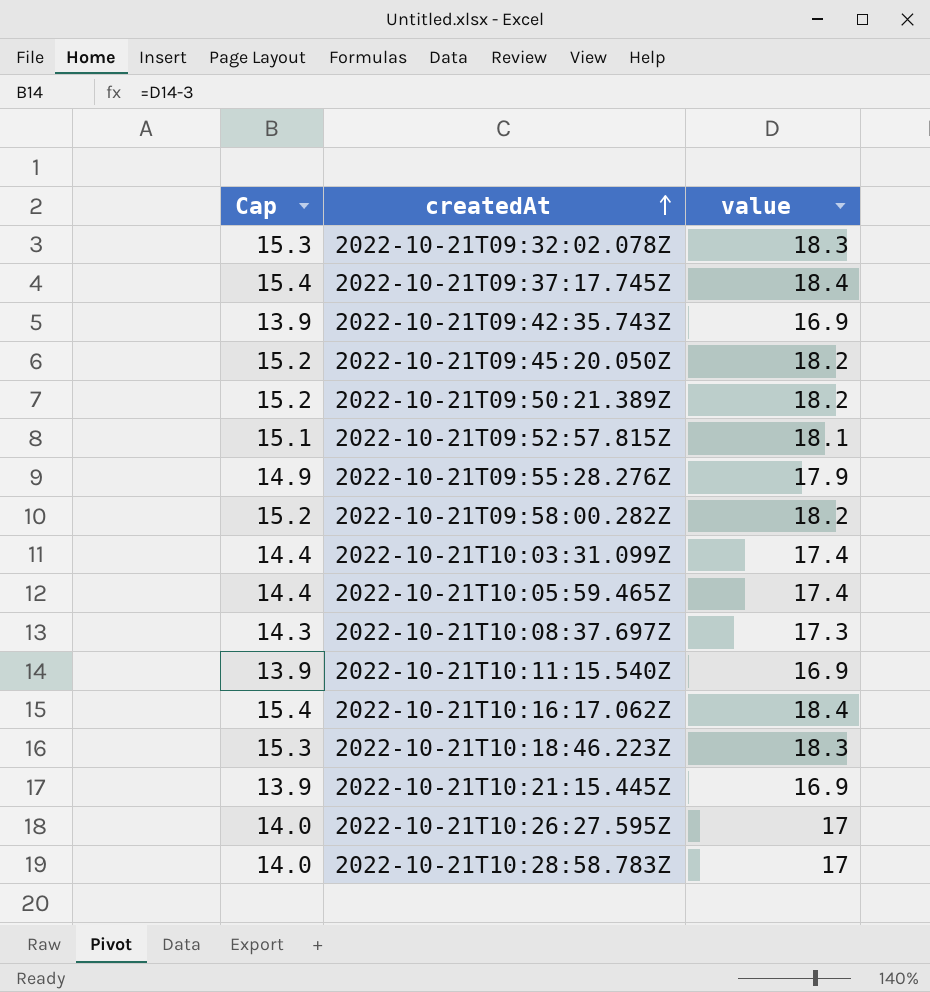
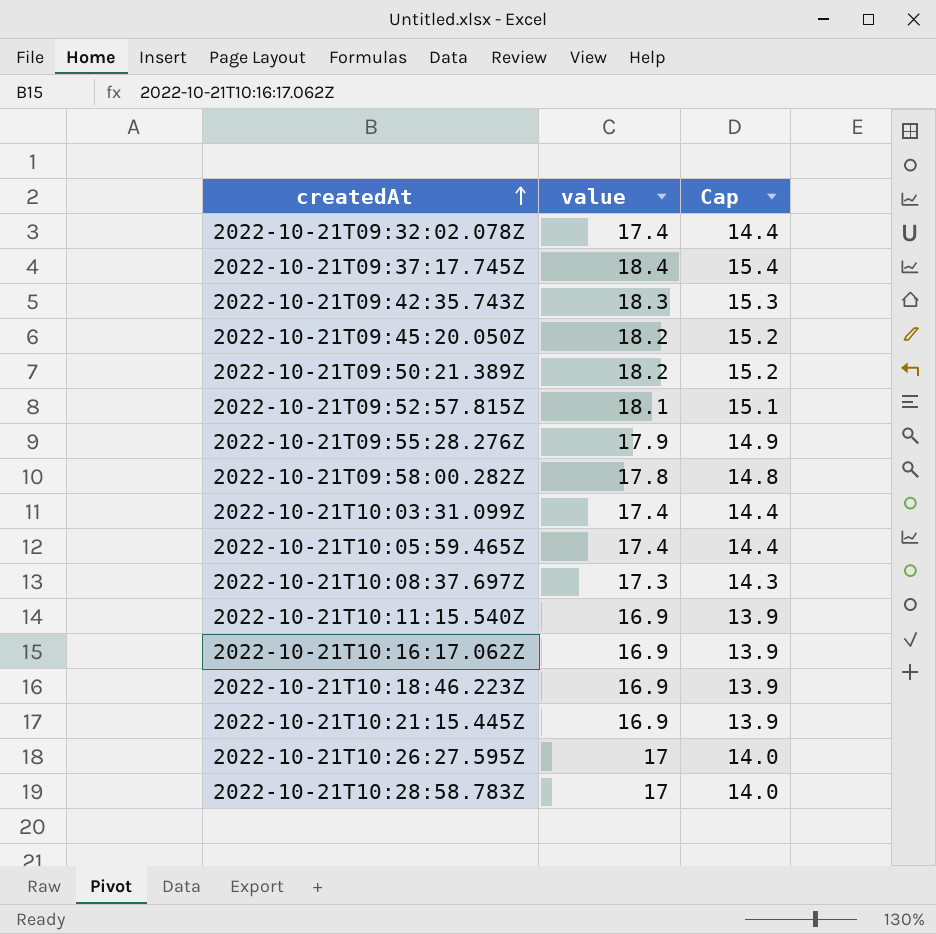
column Cap | position: 1 -> 3
2022-10-21T09:32:02.078Z | value: 18.3 -> 17.4
2022-10-21T09:32:02.078Z | Cap: 15.3 -> 14.4
2022-10-21T09:42:35.743Z | value: 16.9 -> 18.3
2022-10-21T09:42:35.743Z | Cap: 13.9 -> 15.3
2022-10-21T09:58:00.282Z | value: 18.2 -> 17.8
2022-10-21T09:58:00.282Z | Cap: 15.2 -> 14.8
2022-10-21T10:16:17.062Z | value: 18.4 -> 16.9
2022-10-21T10:16:17.062Z | Cap: 15.4 -> 13.9
2022-10-21T10:18:46.223Z | value: 18.3 -> 16.9
2022-10-21T10:18:46.223Z | Cap: 15.3 -> 13.9

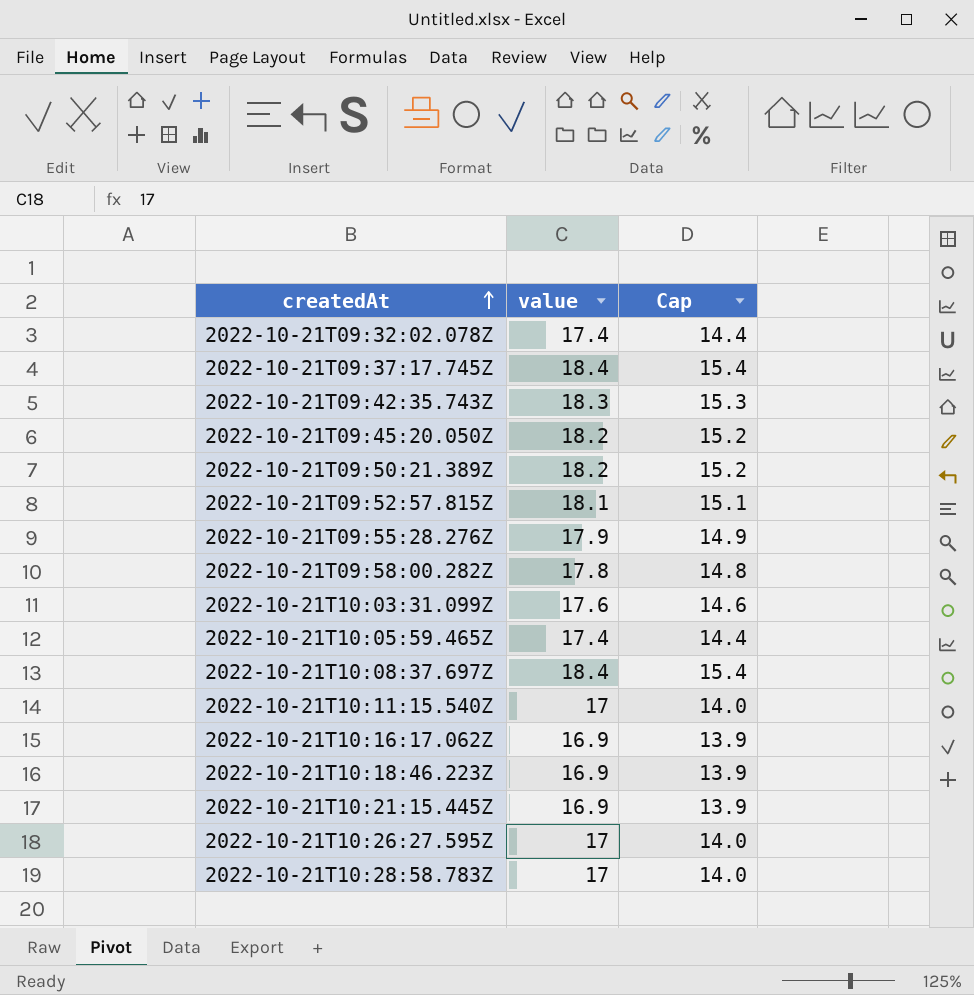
2022-10-21T10:03:31.099Z | value: 17.4 -> 17.6
2022-10-21T10:03:31.099Z | Cap: 14.4 -> 14.6
2022-10-21T10:08:37.697Z | value: 17.3 -> 18.4
2022-10-21T10:08:37.697Z | Cap: 14.3 -> 15.4
2022-10-21T10:11:15.540Z | value: 16.9 -> 17
2022-10-21T10:11:15.540Z | Cap: 13.9 -> 14.0

